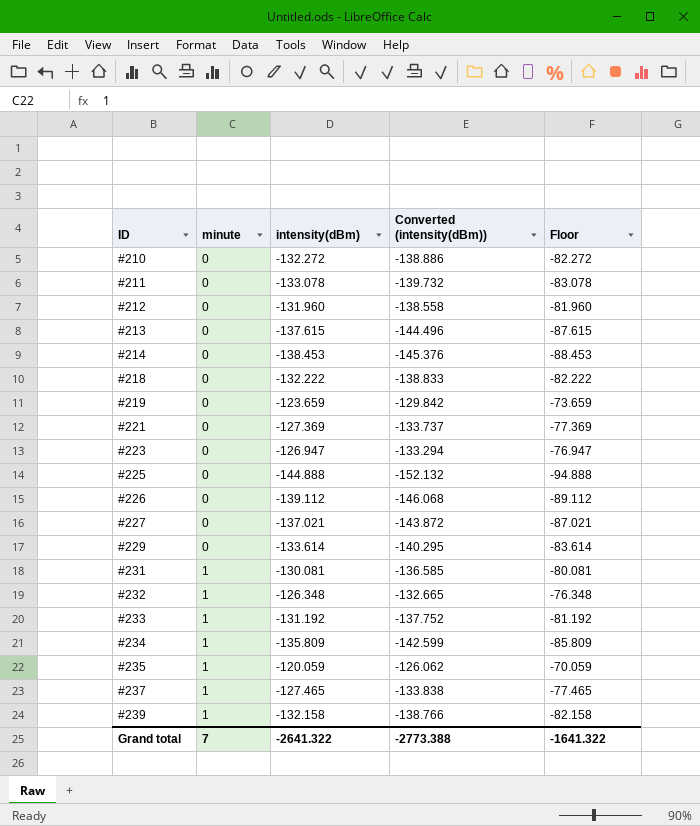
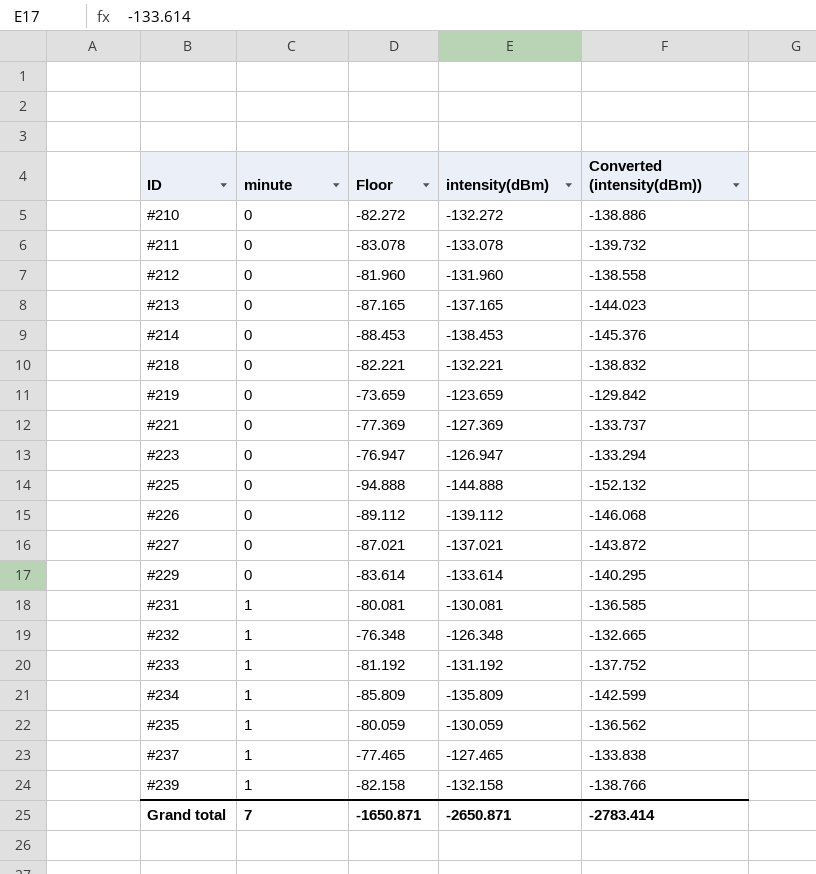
column Floor | position: 5 -> 3
#213 | Floor: -87.615 -> -87.165
#213 | intensity(dBm): -137.615 -> -137.165
#213 | Converted (intensity(dBm)): -144.496 -> -144.023
#218 | Floor: -82.222 -> -82.221
#218 | intensity(dBm): -132.222 -> -132.221
#218 | Converted (intensity(dBm)): -138.833 -> -138.832
#235 | Floor: -70.059 -> -80.059
#235 | intensity(dBm): -120.059 -> -130.059
#235 | Converted (intensity(dBm)): -126.062 -> -136.562
Grand total | Floor: -1641.322 -> -1650.871
Grand total | intensity(dBm): -2641.322 -> -2650.871
Grand total | Converted (intensity(dBm)): -2773.388 -> -2783.414

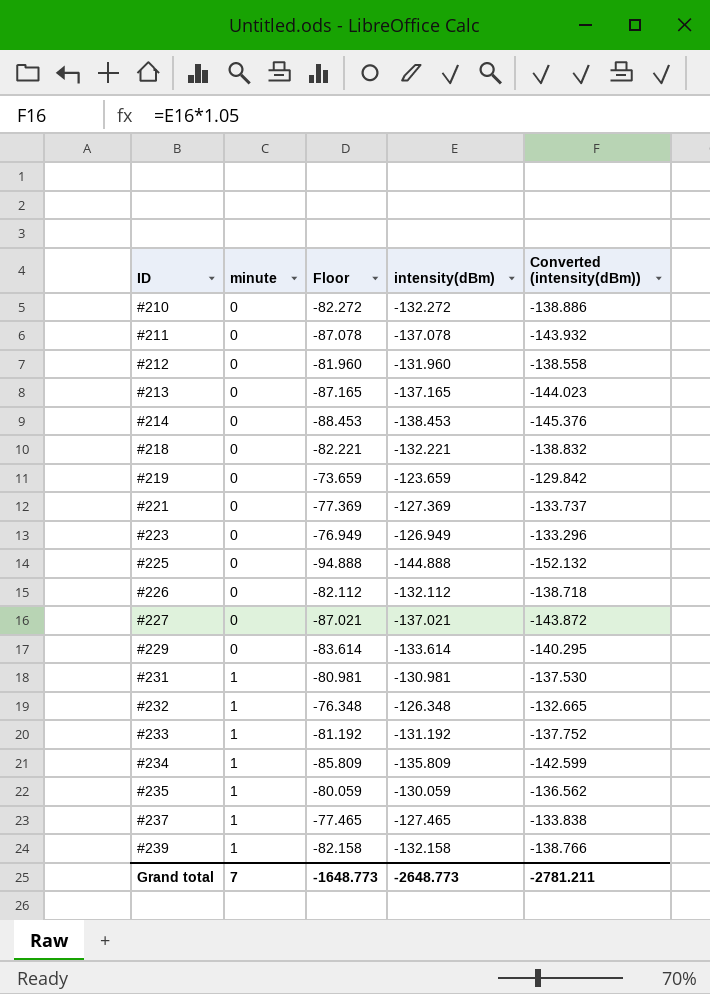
#211 | Floor: -83.078 -> -87.078
#211 | intensity(dBm): -133.078 -> -137.078
#211 | Converted (intensity(dBm)): -139.732 -> -143.932
#223 | Floor: -76.947 -> -76.949
#223 | intensity(dBm): -126.947 -> -126.949
#223 | Converted (intensity(dBm)): -133.294 -> -133.296
#226 | Floor: -89.112 -> -82.112
#226 | intensity(dBm): -139.112 -> -132.112
#226 | Converted (intensity(dBm)): -146.068 -> -138.718
#231 | Floor: -80.081 -> -80.981
#231 | intensity(dBm): -130.081 -> -130.981
#231 | Converted (intensity(dBm)): -136.585 -> -137.530
Grand total | Floor: -1650.871 -> -1648.773
Grand total | intensity(dBm): -2650.871 -> -2648.773
Grand total | Converted (intensity(dBm)): -2783.414 -> -2781.211

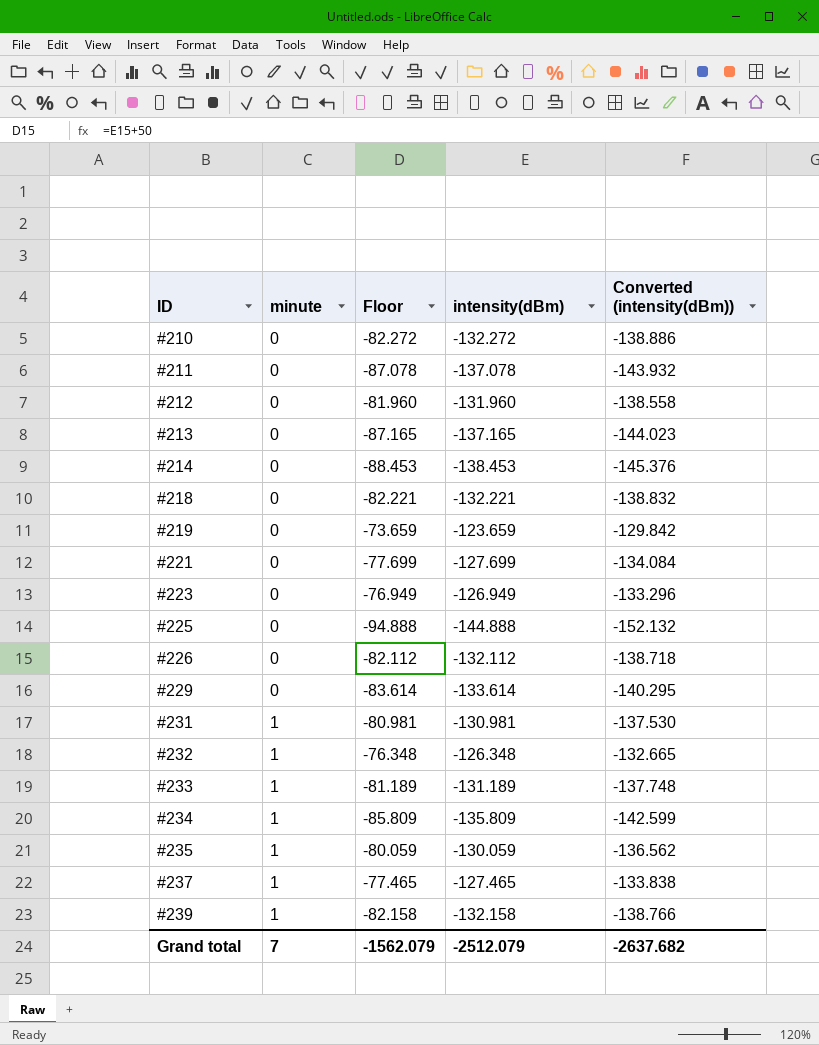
row #227: 0 | -87.021 | -137.021 | -143.872 -> none
#221 | Floor: -77.369 -> -77.699
#221 | intensity(dBm): -127.369 -> -127.699
#221 | Converted (intensity(dBm)): -133.737 -> -134.084
#233 | Floor: -81.192 -> -81.189
#233 | intensity(dBm): -131.192 -> -131.189
#233 | Converted (intensity(dBm)): -137.752 -> -137.748
Grand total | Floor: -1648.773 -> -1562.079
Grand total | intensity(dBm): -2648.773 -> -2512.079
Grand total | Converted (intensity(dBm)): -2781.211 -> -2637.682

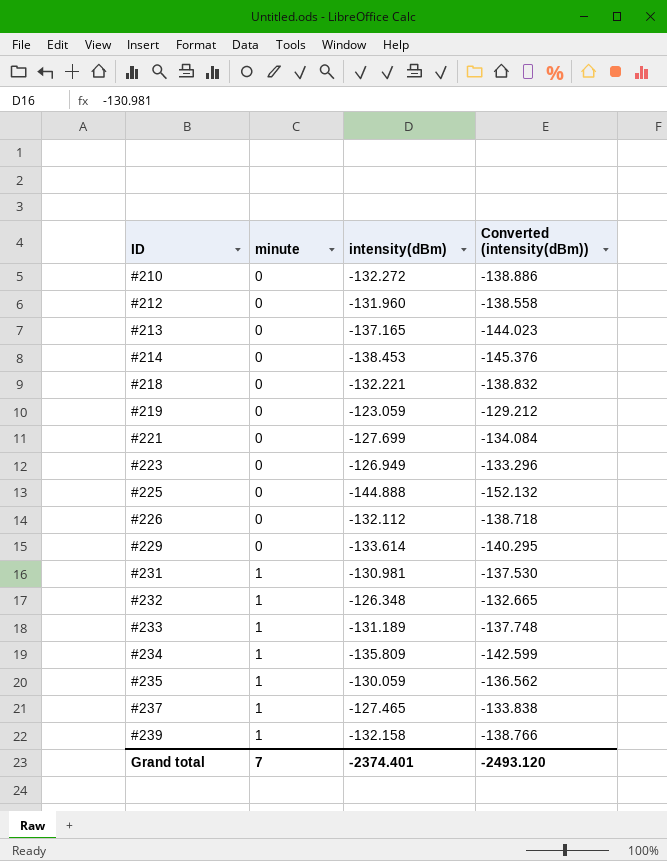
column Floor | formula: [intensity(dBm)] + 50 -> none
row #211: 0 | -87.078 | -137.078 | -143.932 -> none
#219 | intensity(dBm): -123.659 -> -123.059
#219 | Converted (intensity(dBm)): -129.842 -> -129.212
Grand total | intensity(dBm): -2512.079 -> -2374.401
Grand total | Converted (intensity(dBm)): -2637.682 -> -2493.120

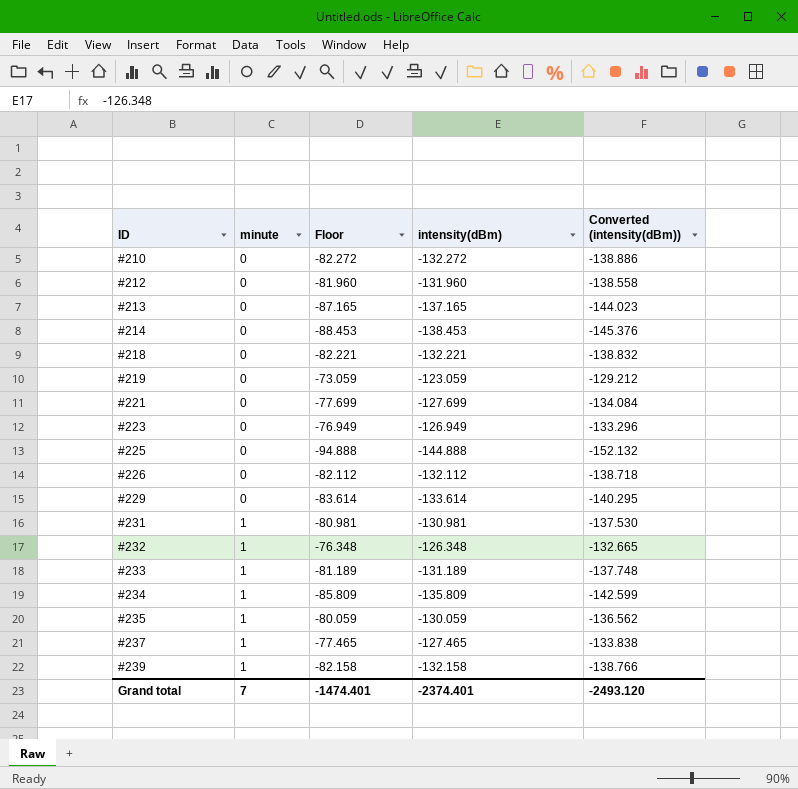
column Floor | formula: none -> [intensity(dBm)] + 50

